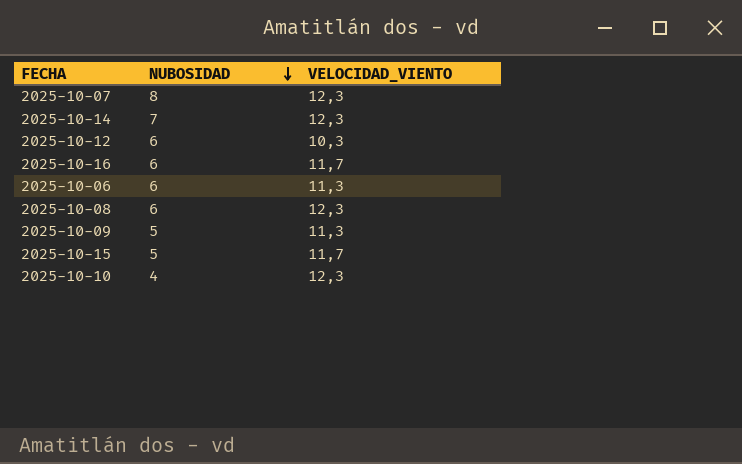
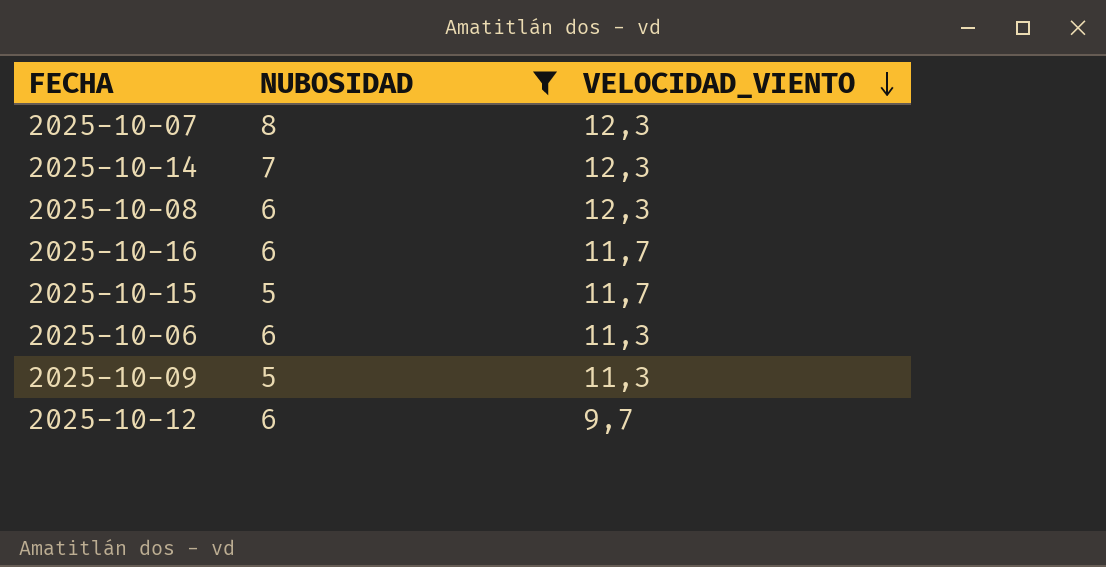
filter: none -> NUBOSIDAD != 4
row order: NUBOSIDAD descending -> VELOCIDAD_VIENTO descending
2025-10-12 | VELOCIDAD_VIENTO: 10,3 -> 9,7

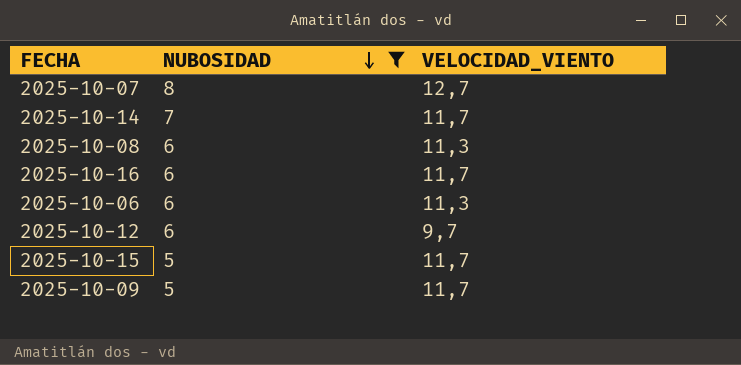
row order: VELOCIDAD_VIENTO descending -> NUBOSIDAD descending
2025-10-07 | VELOCIDAD_VIENTO: 12,3 -> 12,7
2025-10-14 | VELOCIDAD_VIENTO: 12,3 -> 11,7
2025-10-08 | VELOCIDAD_VIENTO: 12,3 -> 11,3
2025-10-09 | VELOCIDAD_VIENTO: 11,3 -> 11,7

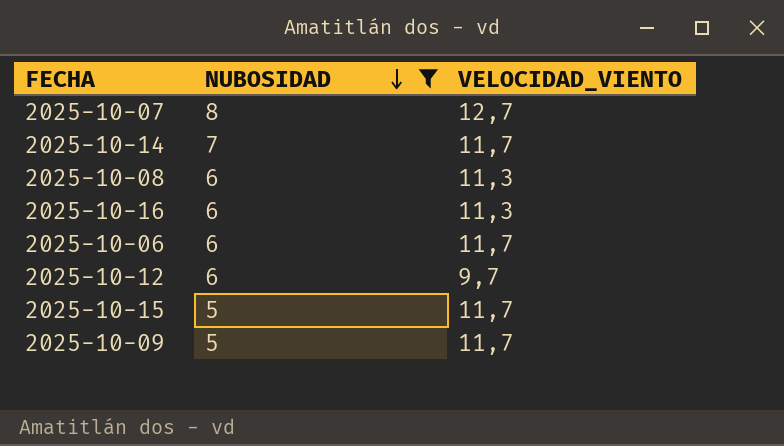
2025-10-16 | VELOCIDAD_VIENTO: 11,7 -> 11,3
2025-10-06 | VELOCIDAD_VIENTO: 11,3 -> 11,7

